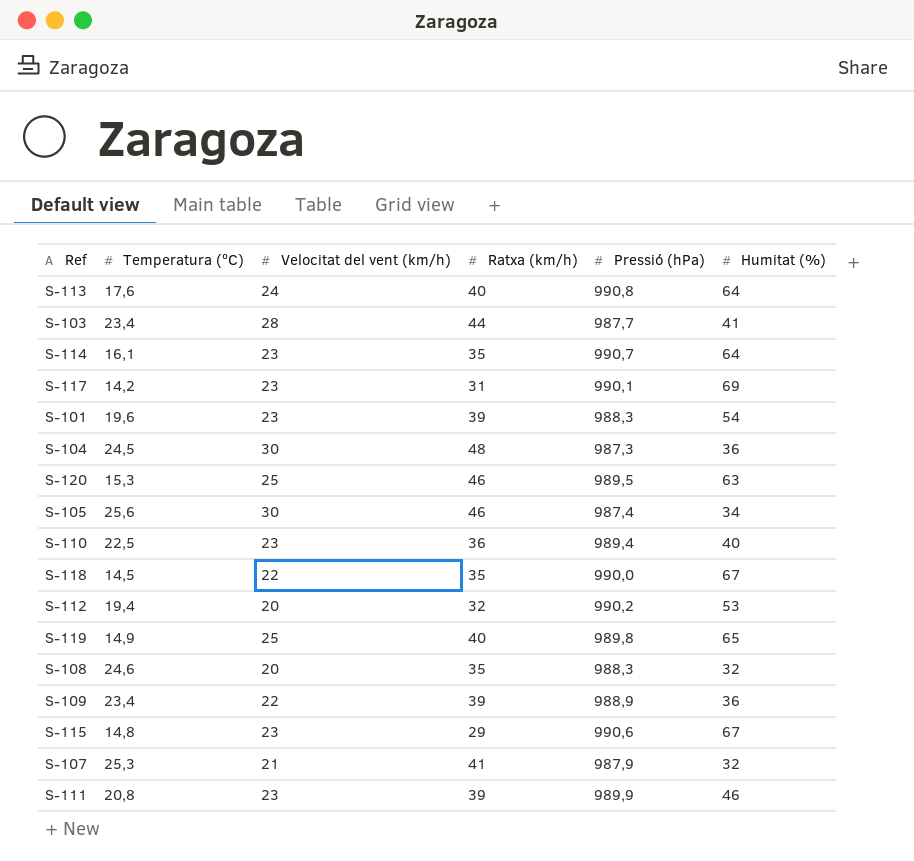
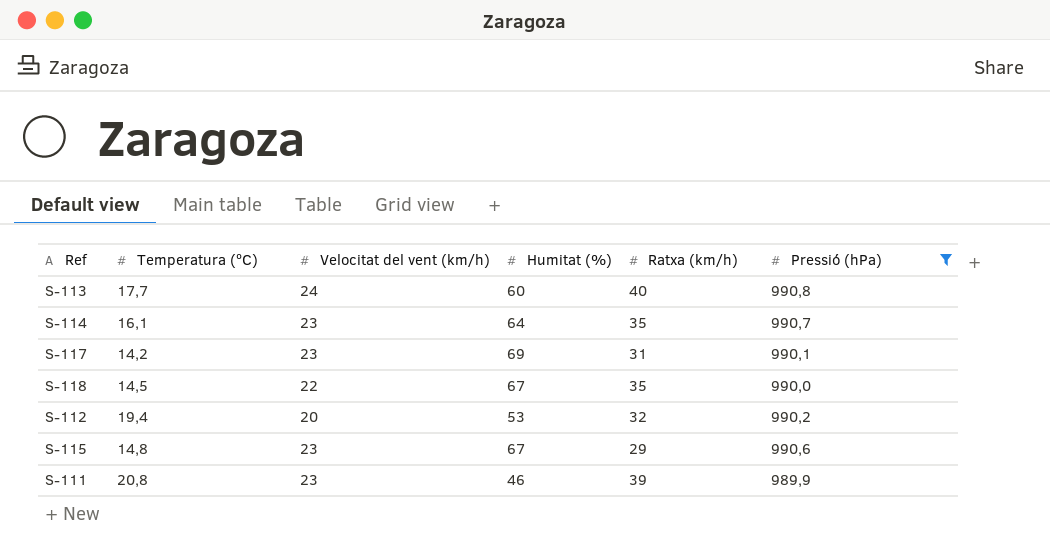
filter: none -> Pressió (hPa) >= 989,9
column Humitat (%) | position: 6 -> 4
S-113 | Temperatura (ºC): 17,6 -> 17,7
S-113 | Humitat (%): 64 -> 60

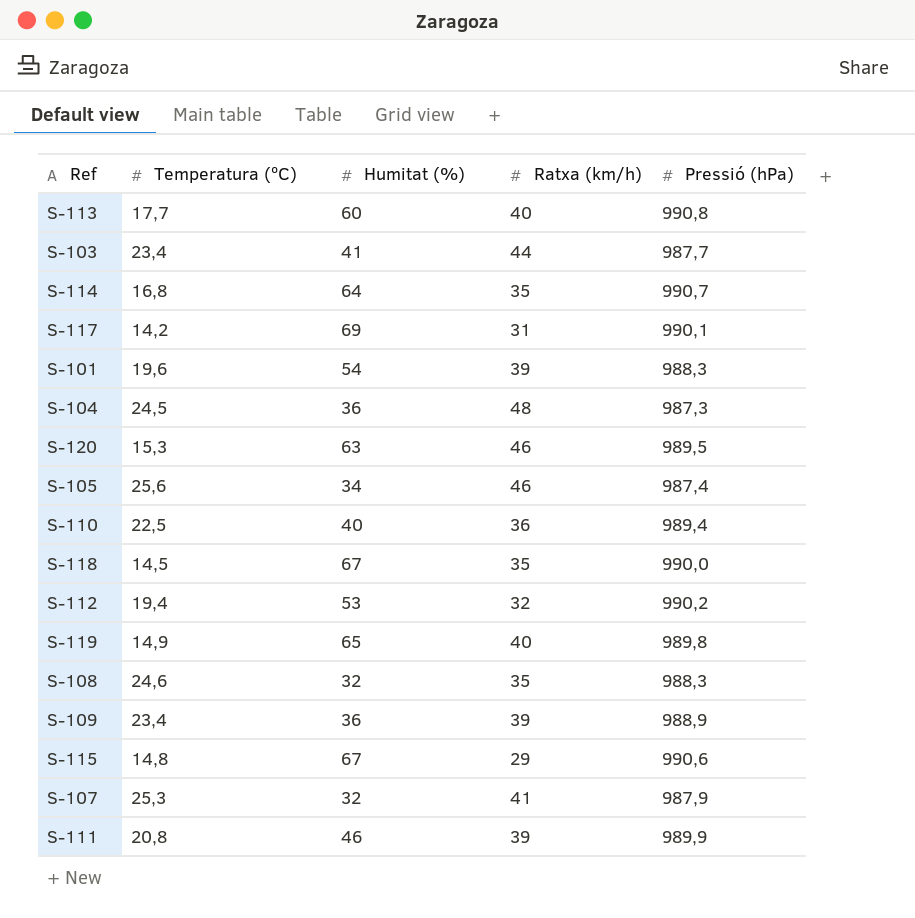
filter: Pressió (hPa) >= 989,9 -> none
column Velocitat del vent (km/h) | position: 3 -> none
S-114 | Temperatura (ºC): 16,1 -> 16,8

